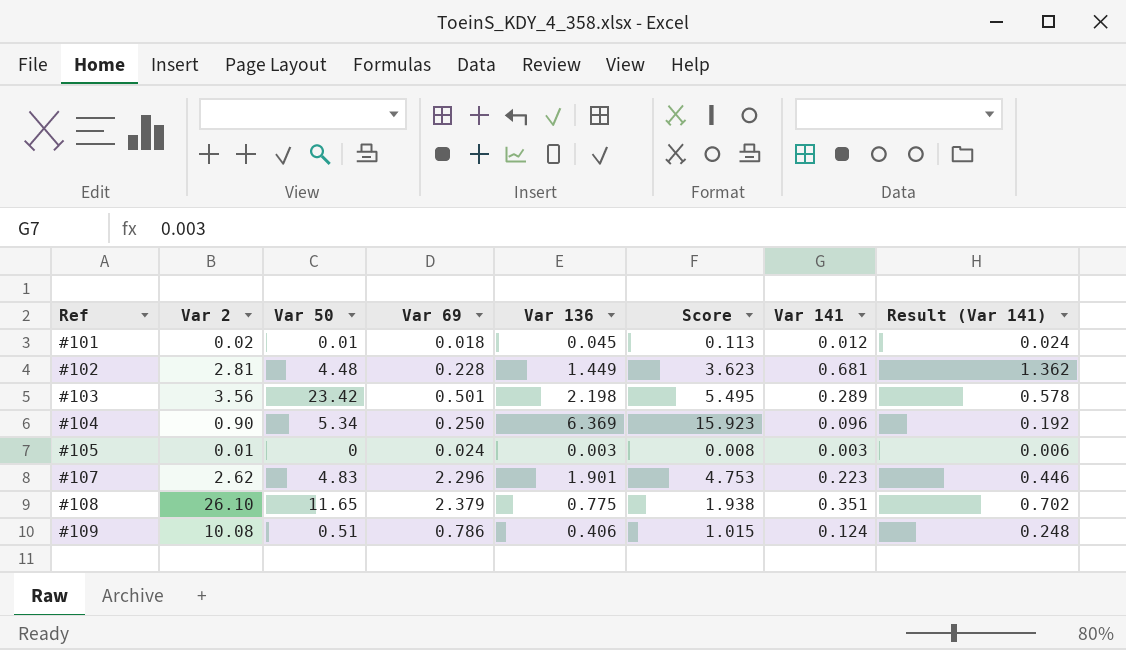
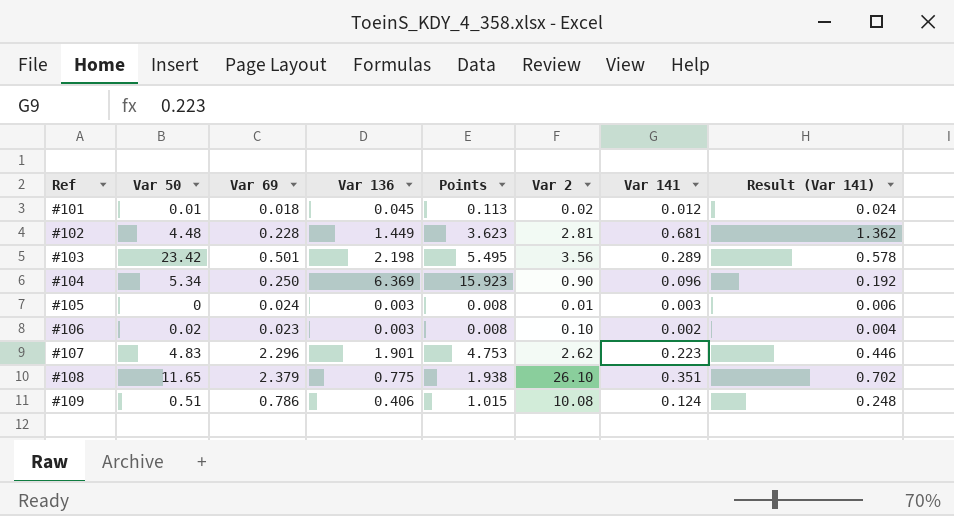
column name: Score -> Points
column Var 2 | position: 2 -> 6
row #106: none -> 0.02 | 0.023 | 0.003 | 0.008 | 0.10 | 0.002 | 0.004

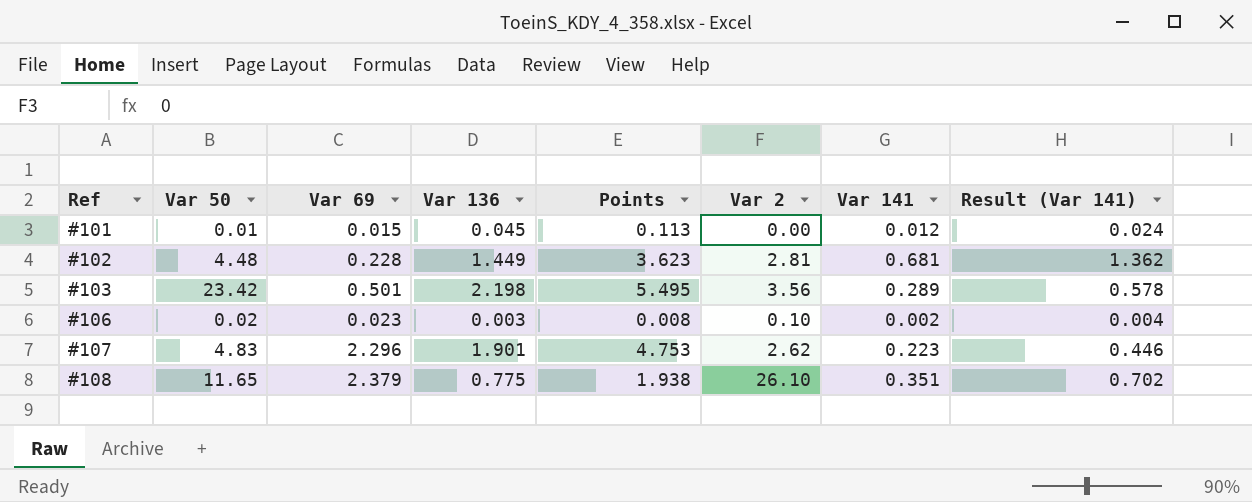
row #104: 5.34 | 0.250 | 6.369 | 15.923 | 0.90 | 0.096 | 0.192 -> none
row #105: 0 | 0.024 | 0.003 | 0.008 | 0.01 | 0.003 | 0.006 -> none
row #109: 0.51 | 0.786 | 0.406 | 1.015 | 10.08 | 0.124 | 0.248 -> none
#101 | Var 69: 0.018 -> 0.015
#101 | Var 2: 0.02 -> 0.00

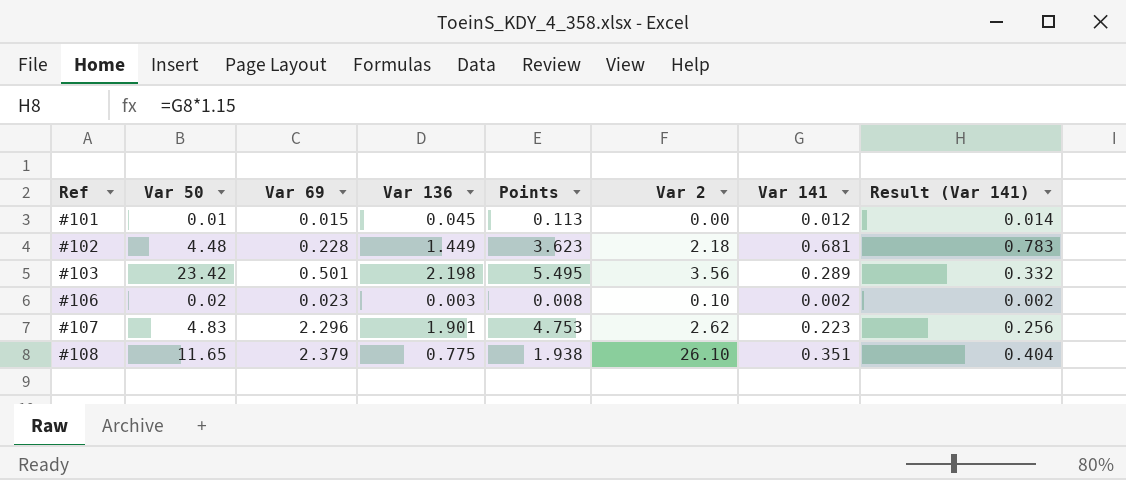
column Result (Var 141) | formula: [Var 141] * 2 -> [Var 141] * 1.15
#102 | Var 2: 2.81 -> 2.18

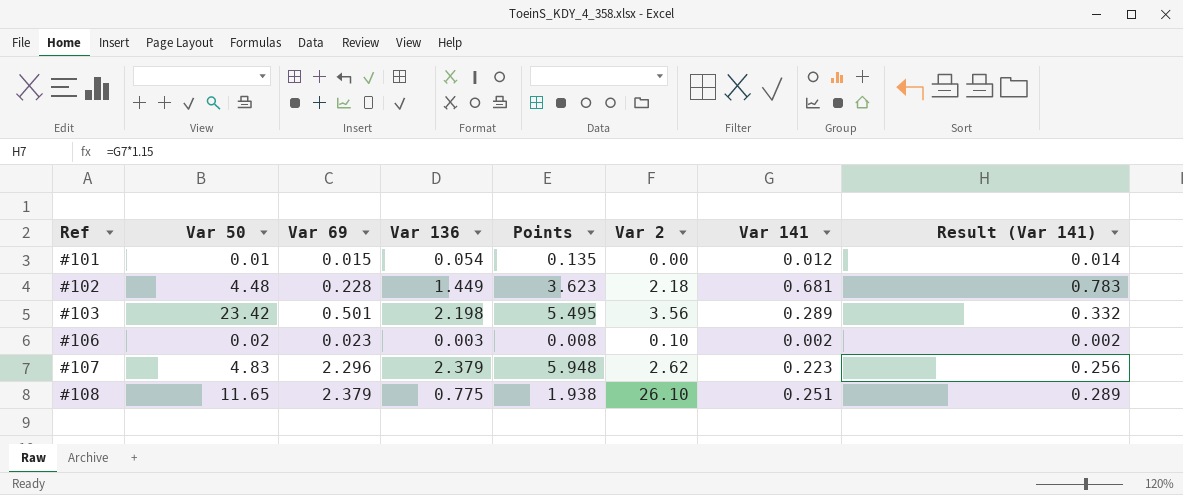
#101 | Var 136: 0.045 -> 0.054
#101 | Points: 0.113 -> 0.135
#107 | Var 136: 1.901 -> 2.379
#107 | Points: 4.753 -> 5.948
#108 | Var 141: 0.351 -> 0.251
#108 | Result (Var 141): 0.404 -> 0.289

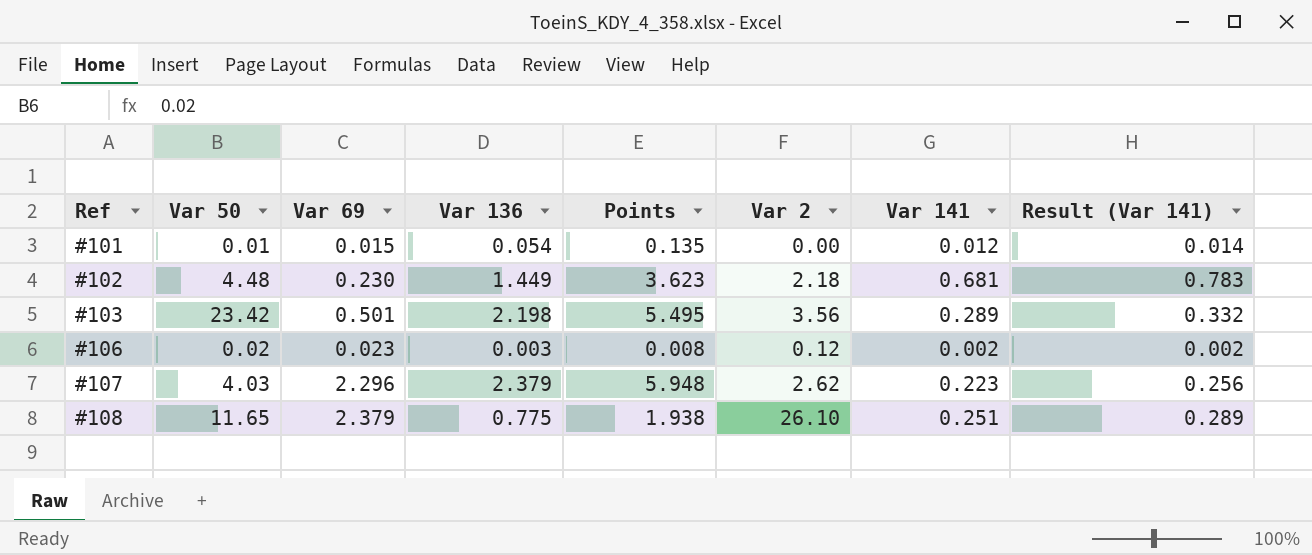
#102 | Var 69: 0.228 -> 0.230
#106 | Var 2: 0.10 -> 0.12
#107 | Var 50: 4.83 -> 4.03

